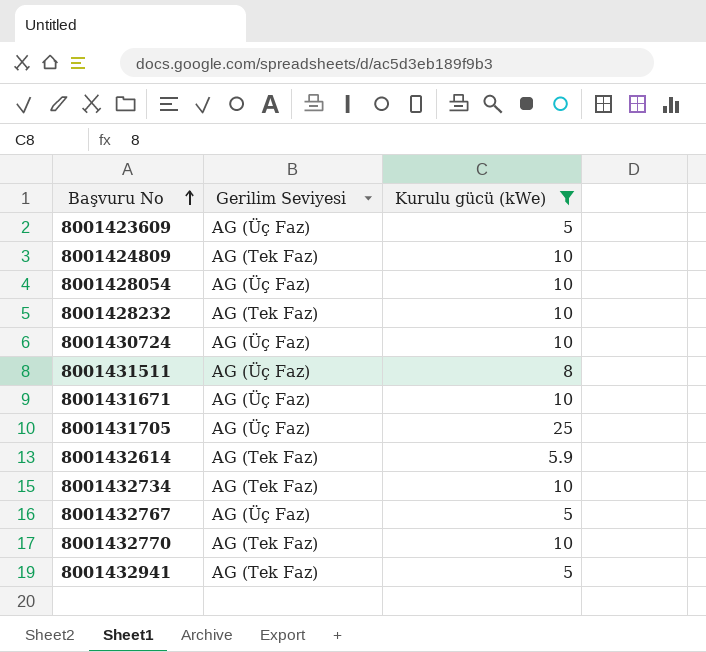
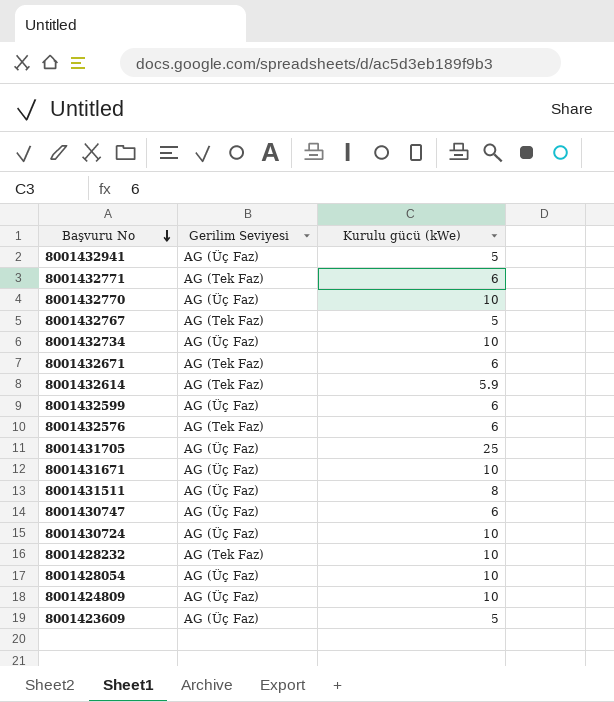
filter: Kurulu gücü (kWe) != 6 -> none
row order: Başvuru No ascending -> Başvuru No descending
8001432941 | Gerilim Seviyesi: AG (Tek Faz) -> AG (Üç Faz)
8001432770 | Gerilim Seviyesi: AG (Tek Faz) -> AG (Üç Faz)
8001432767 | Gerilim Seviyesi: AG (Üç Faz) -> AG (Tek Faz)
8001432734 | Gerilim Seviyesi: AG (Tek Faz) -> AG (Üç Faz)
8001424809 | Gerilim Seviyesi: AG (Tek Faz) -> AG (Üç Faz)

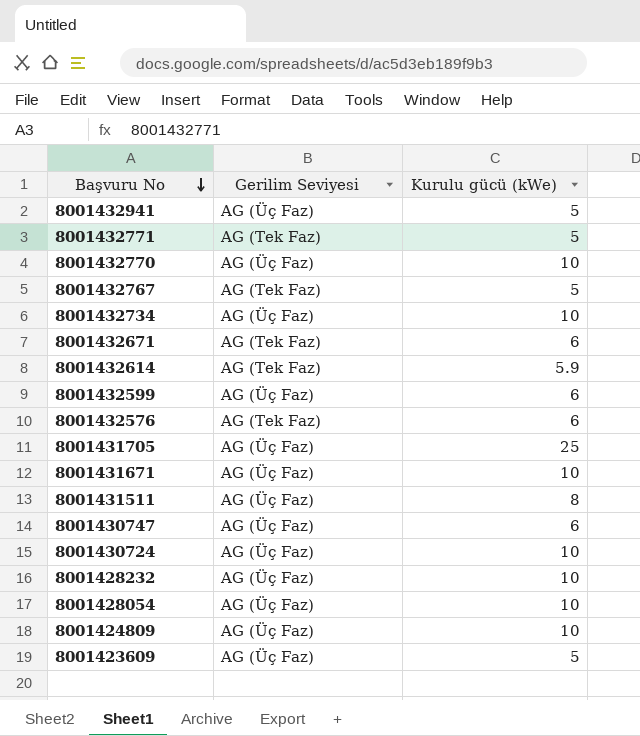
8001432771 | Kurulu gücü (kWe): 6 -> 5
8001428232 | Gerilim Seviyesi: AG (Tek Faz) -> AG (Üç Faz)

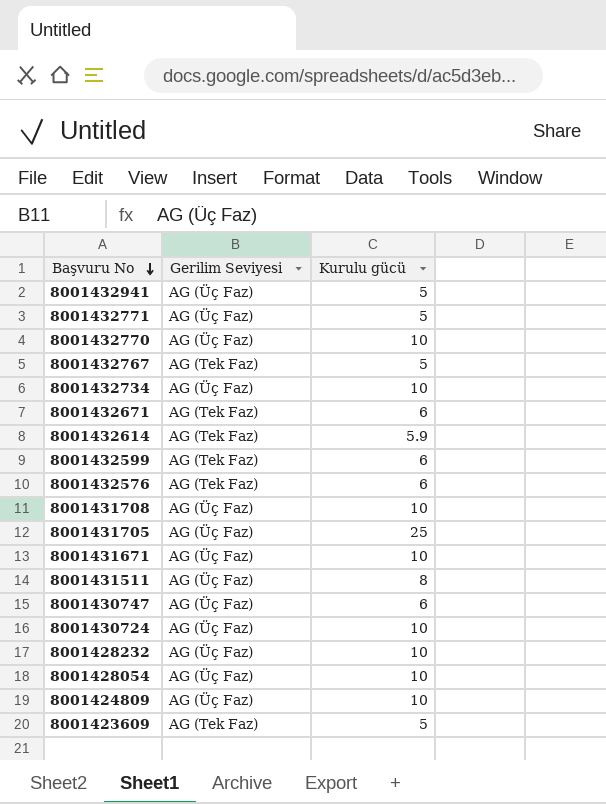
column name: Kurulu gücü (kWe) -> Kurulu gücü
8001432771 | Gerilim Seviyesi: AG (Tek Faz) -> AG (Üç Faz)
8001432599 | Gerilim Seviyesi: AG (Üç Faz) -> AG (Tek Faz)
row 8001431708: none -> AG (Üç Faz) | 10
8001423609 | Gerilim Seviyesi: AG (Üç Faz) -> AG (Tek Faz)

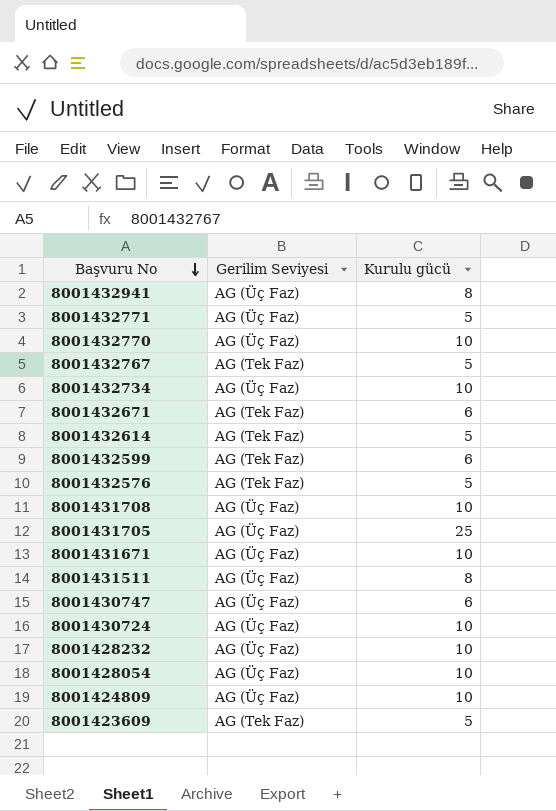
8001432941 | Kurulu gücü: 5 -> 8
8001432614 | Kurulu gücü: 5.9 -> 5
8001432576 | Kurulu gücü: 6 -> 5

